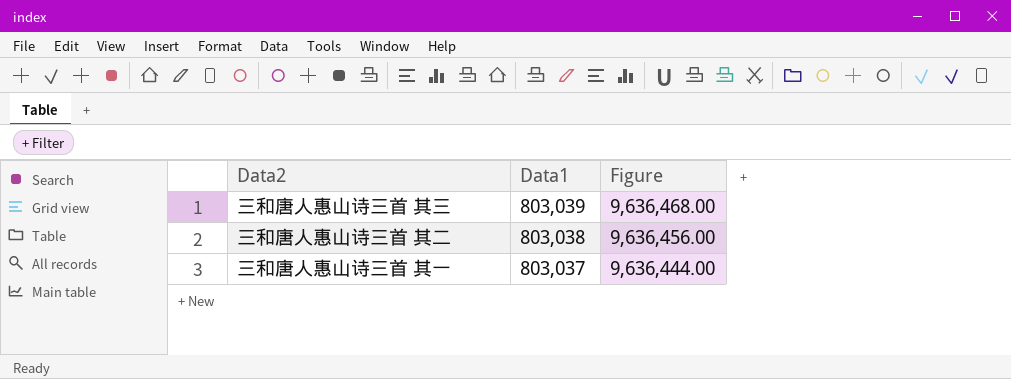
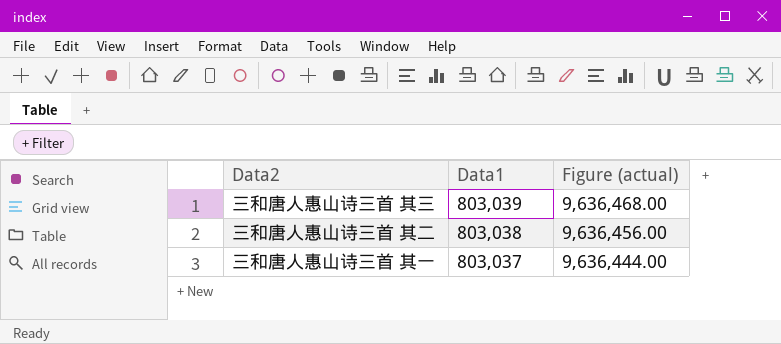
column name: Figure -> Figure (actual)

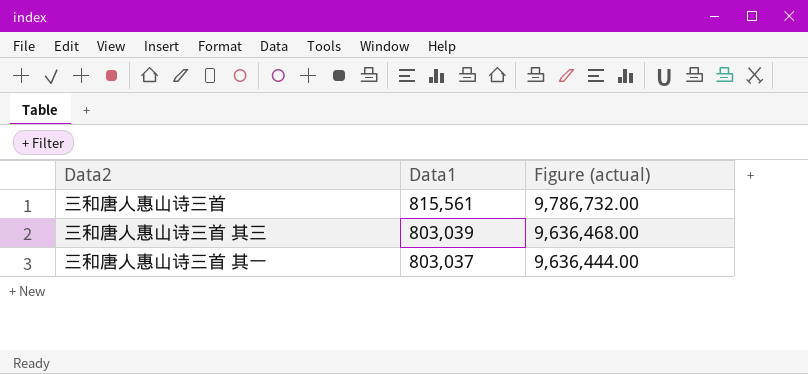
row 三和唐人惠山诗三首 其二: 803,038 | 9,636,456.00 -> none
row 三和唐人惠山诗三首: none -> 815,561 | 9,786,732.00

